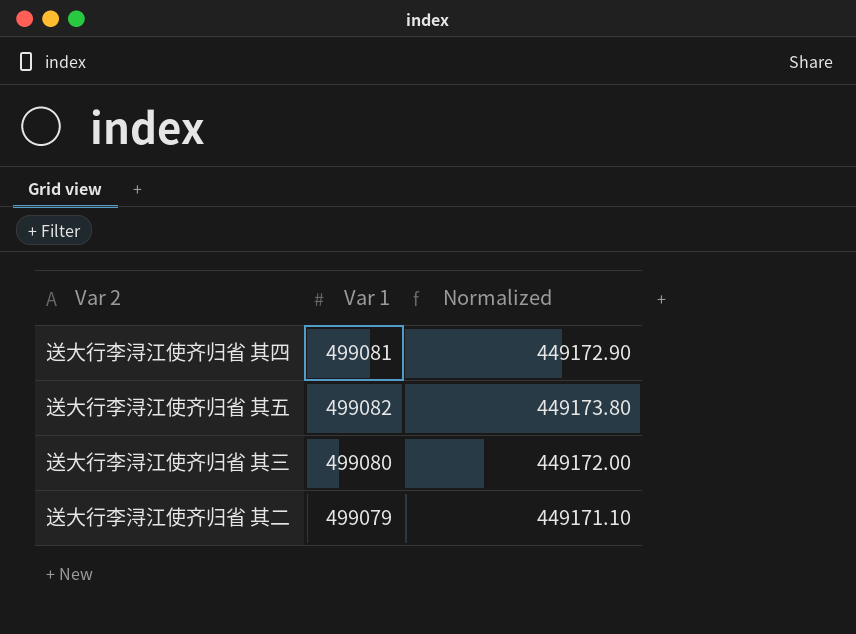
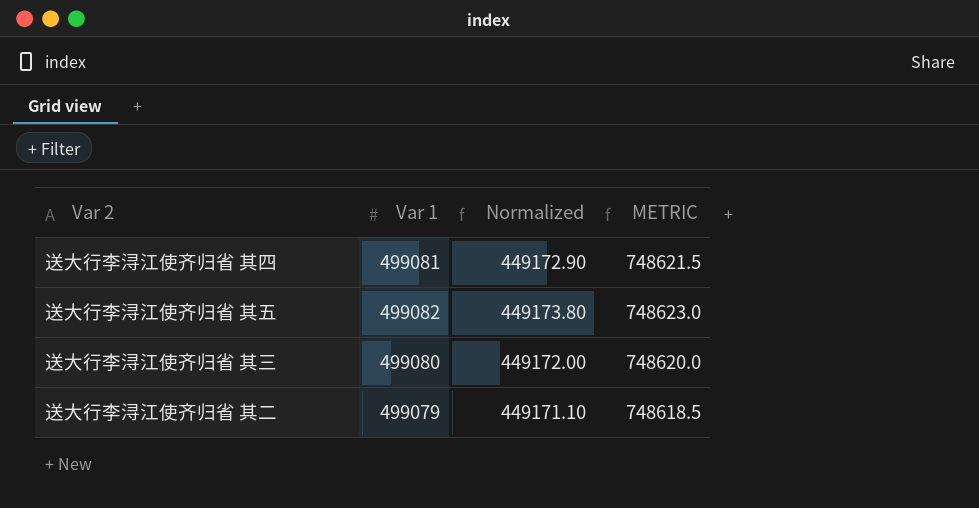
column METRIC | formula: none -> [Var 1] * 1.5

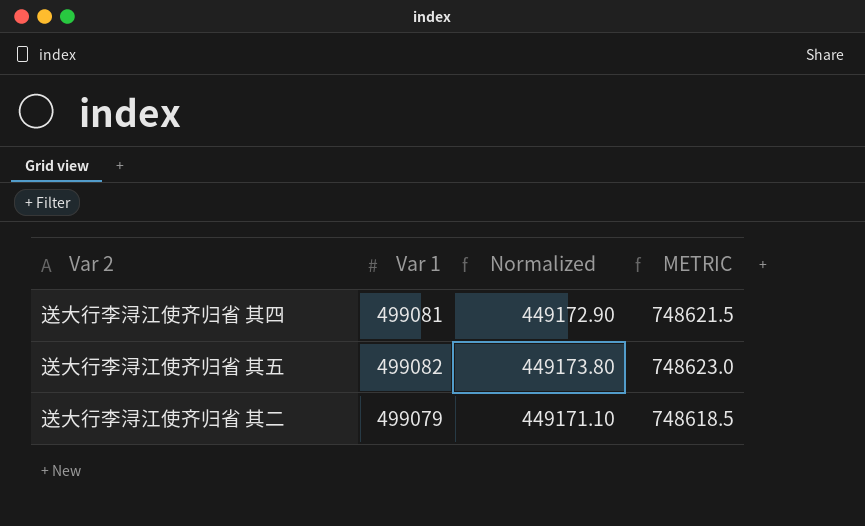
row 送大行李浔江使齐归省 其三: 499080 | 449172.00 | 748620.0 -> none

